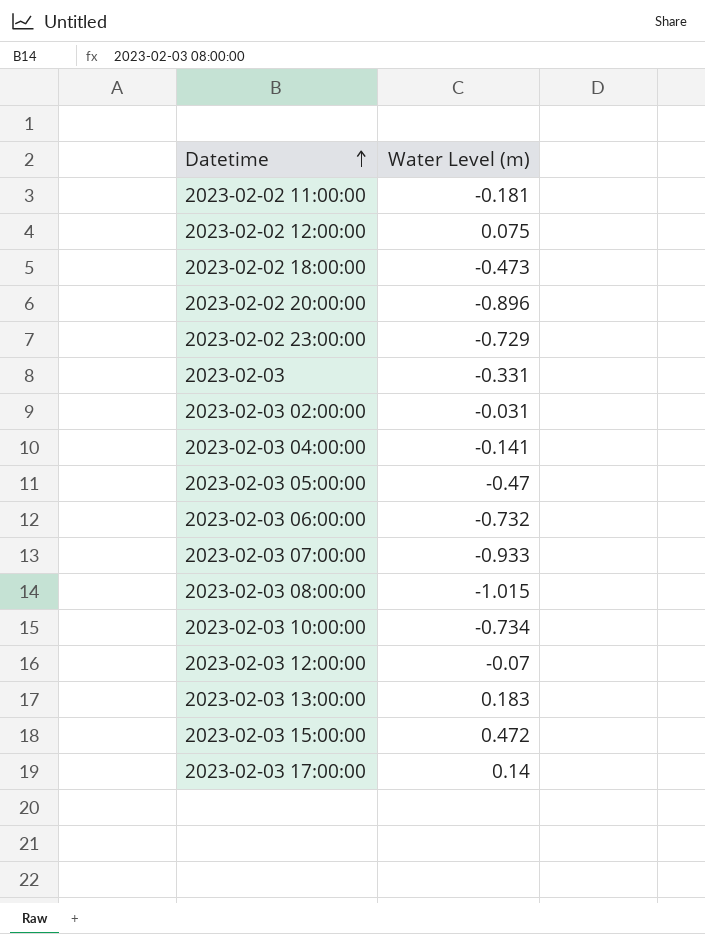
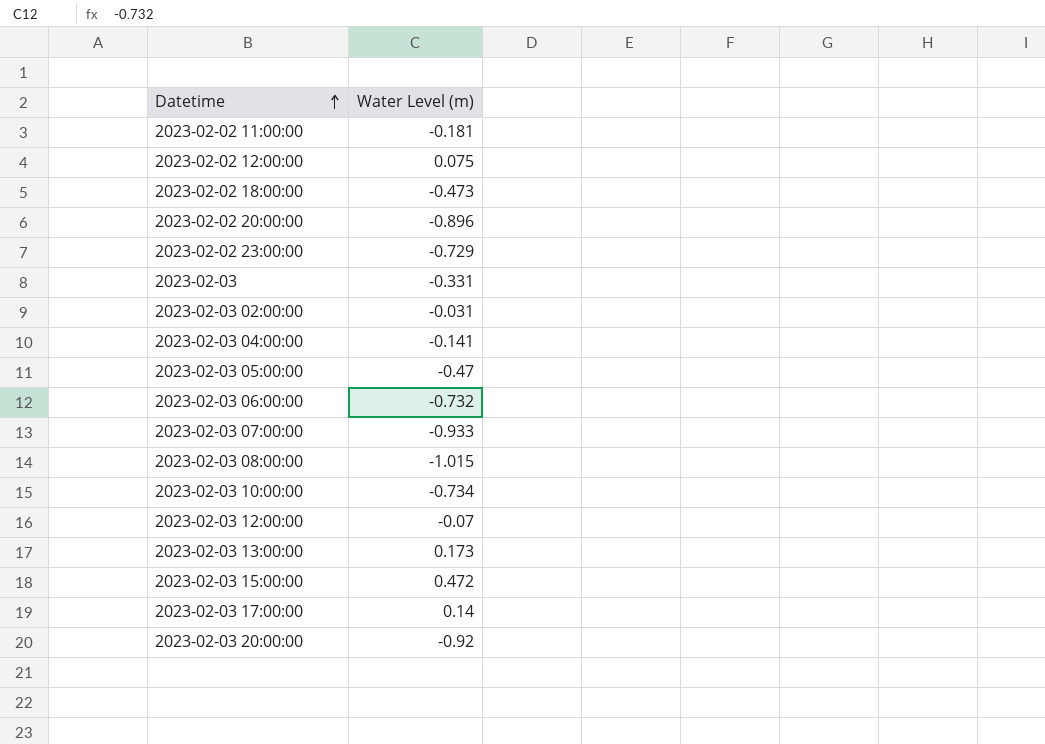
2023-02-03 13:00:00 | Water Level (m): 0.183 -> 0.173
row 2023-02-03 20:00:00: none -> -0.92

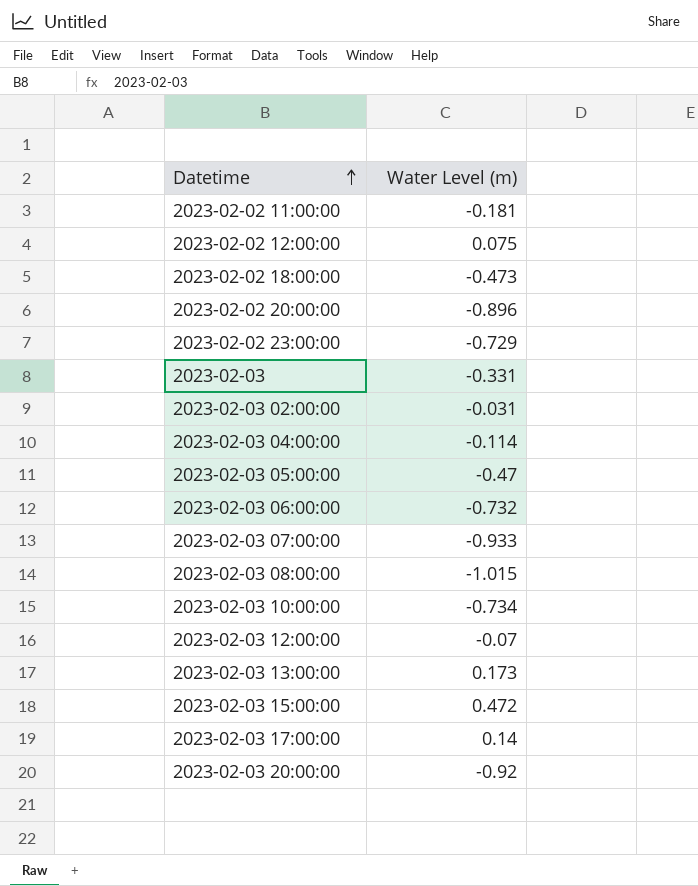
2023-02-03 04:00:00 | Water Level (m): -0.141 -> -0.114

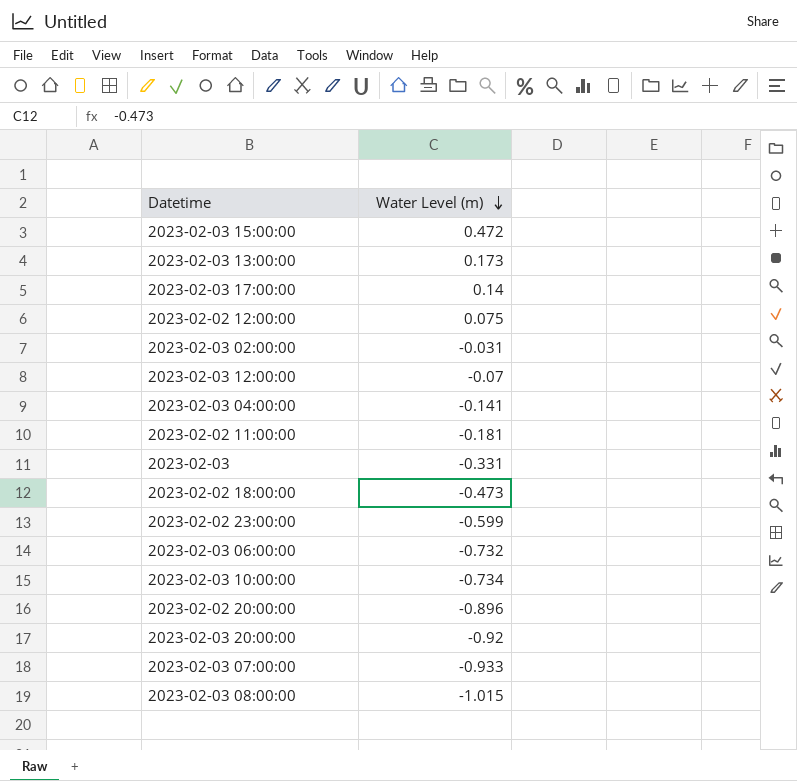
row order: Datetime ascending -> Water Level (m) descending
row 2023-02-03 05:00:00: -0.47 -> none
2023-02-03 04:00:00 | Water Level (m): -0.114 -> -0.141
2023-02-02 23:00:00 | Water Level (m): -0.729 -> -0.599

